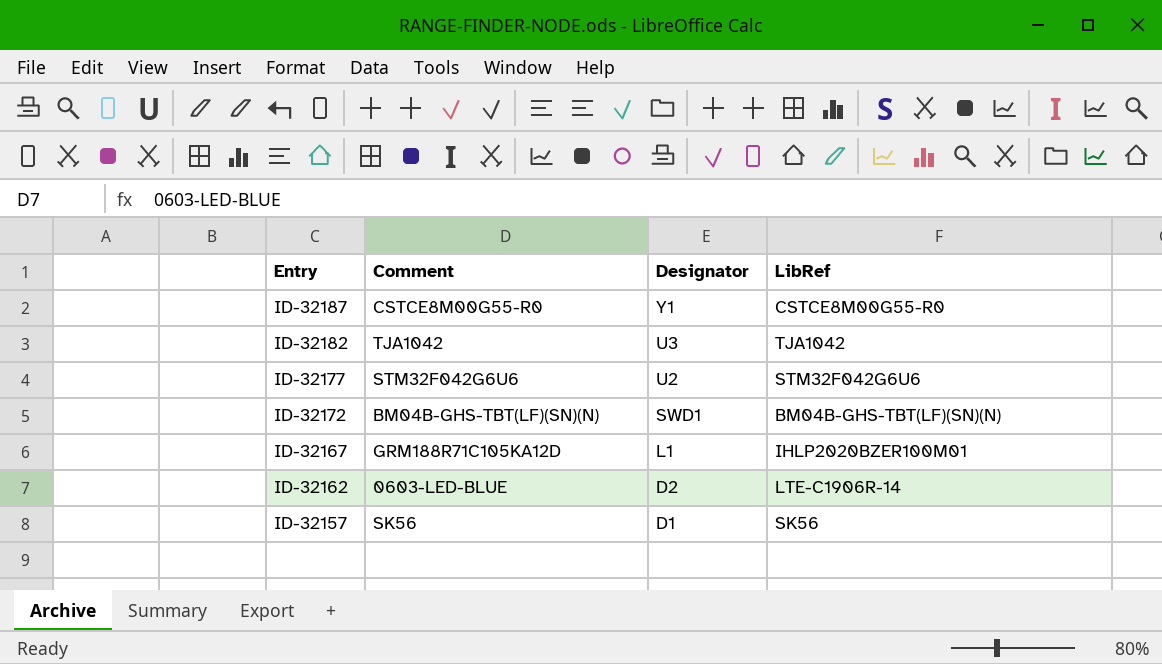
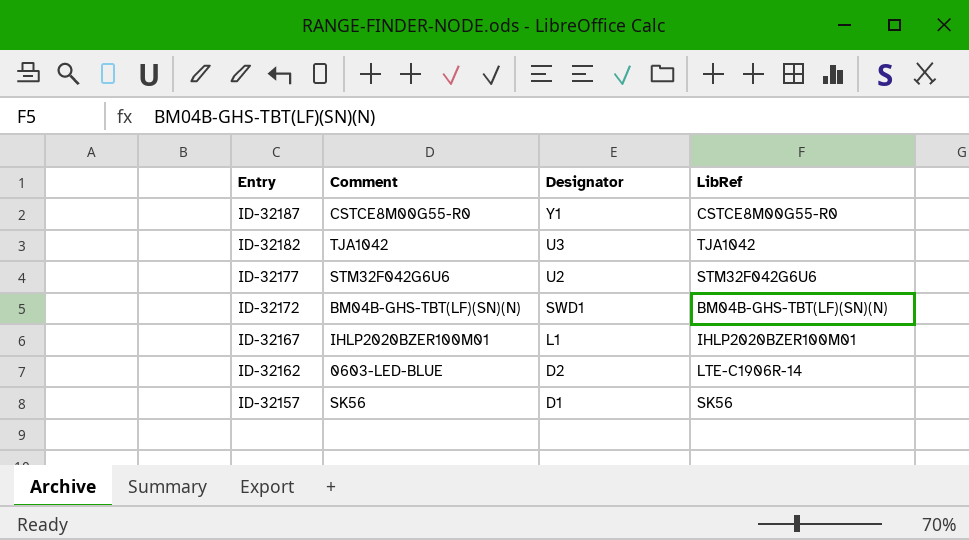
ID-32167 | Comment: GRM188R71C105KA12D -> IHLP2020BZER100M01

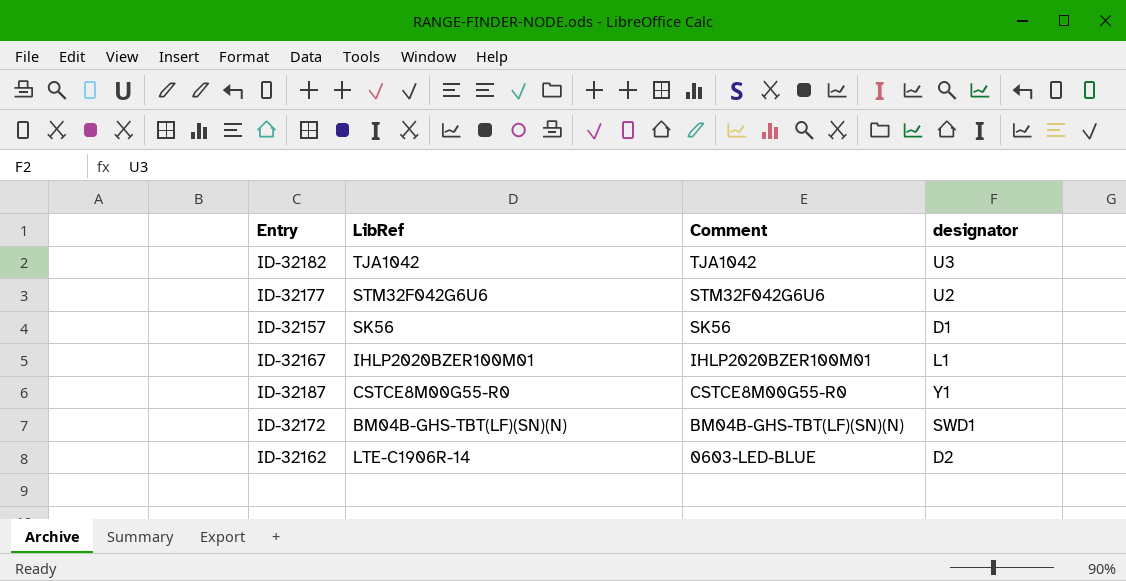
row order: Entry descending -> Comment descending
column LibRef | position: 4 -> 2
column name: Designator -> designator

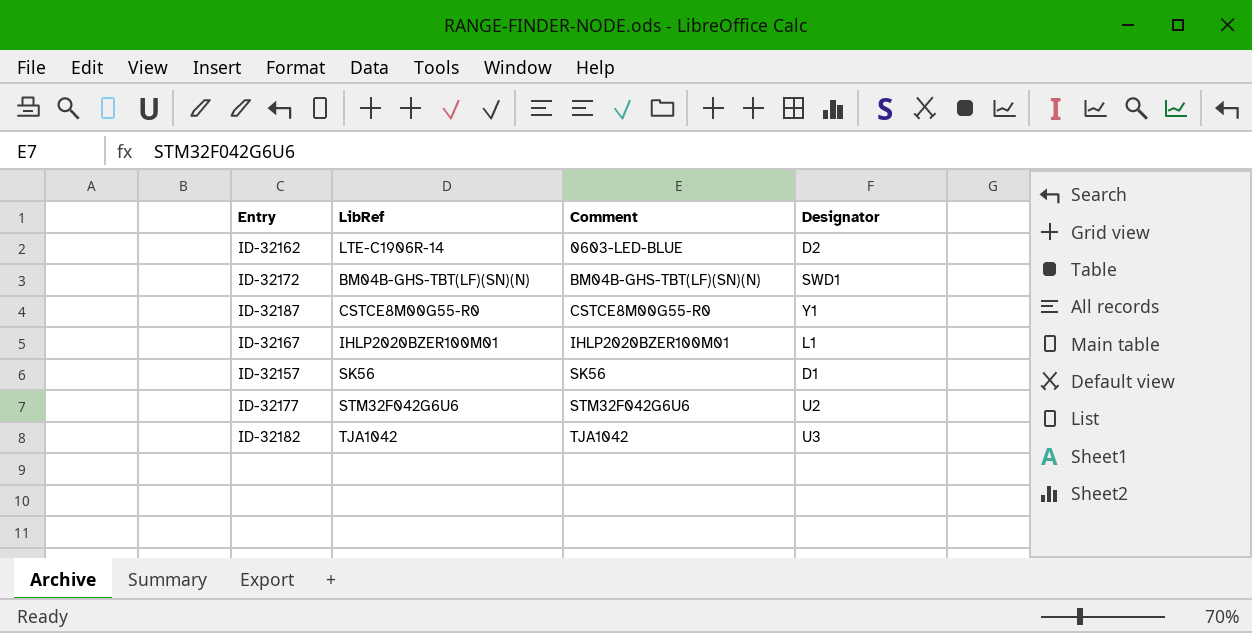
row order: Comment descending -> Comment ascending
column name: designator -> Designator

